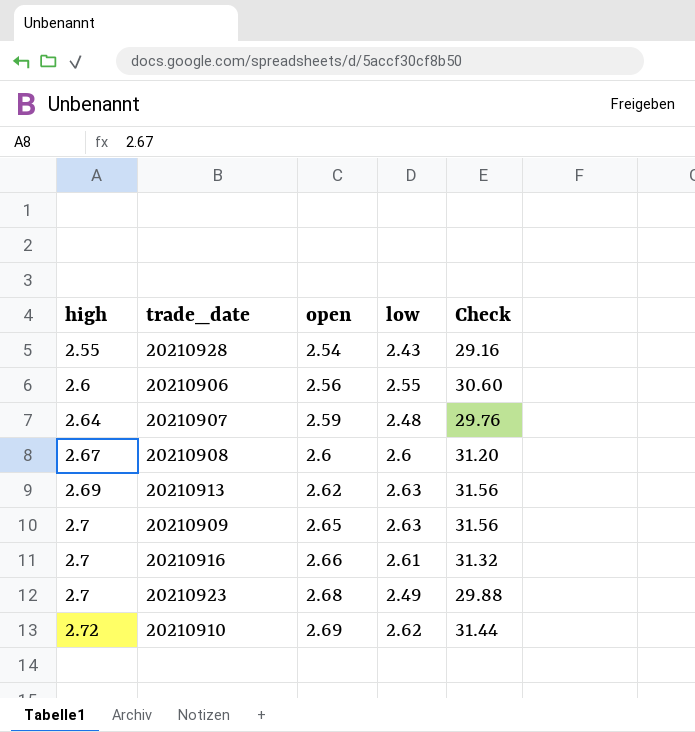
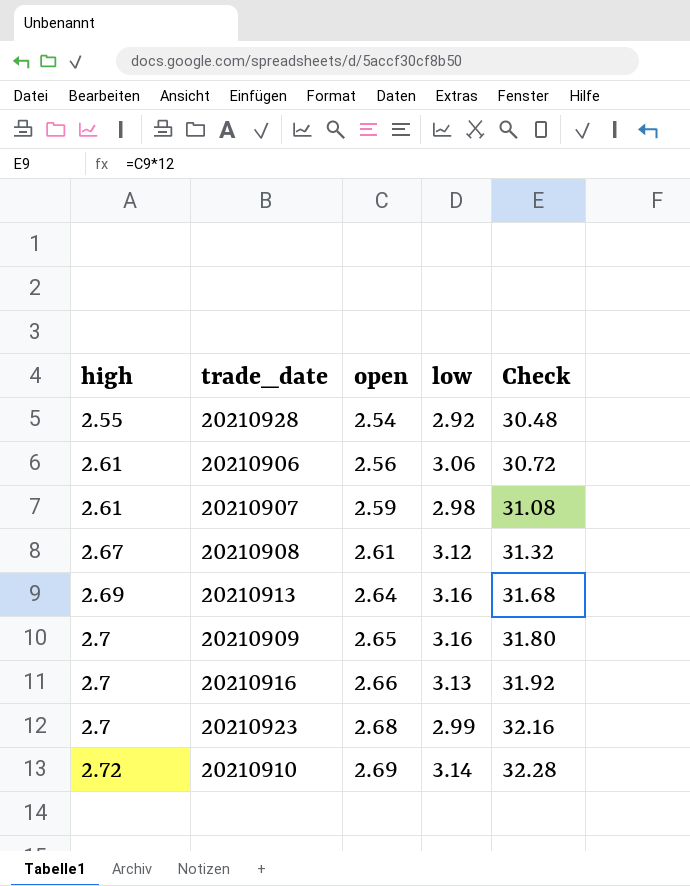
column Check | formula: [low] * 12 -> [open] * 12
20210928 | low: 2.43 -> 2.92
20210906 | high: 2.6 -> 2.61
20210906 | low: 2.55 -> 3.06
20210907 | high: 2.64 -> 2.61
20210907 | low: 2.48 -> 2.98
20210908 | open: 2.6 -> 2.61
20210908 | low: 2.6 -> 3.12
20210913 | open: 2.62 -> 2.64
20210913 | low: 2.63 -> 3.16
20210909 | low: 2.63 -> 3.16
20210916 | low: 2.61 -> 3.13
20210923 | low: 2.49 -> 2.99
20210910 | low: 2.62 -> 3.14

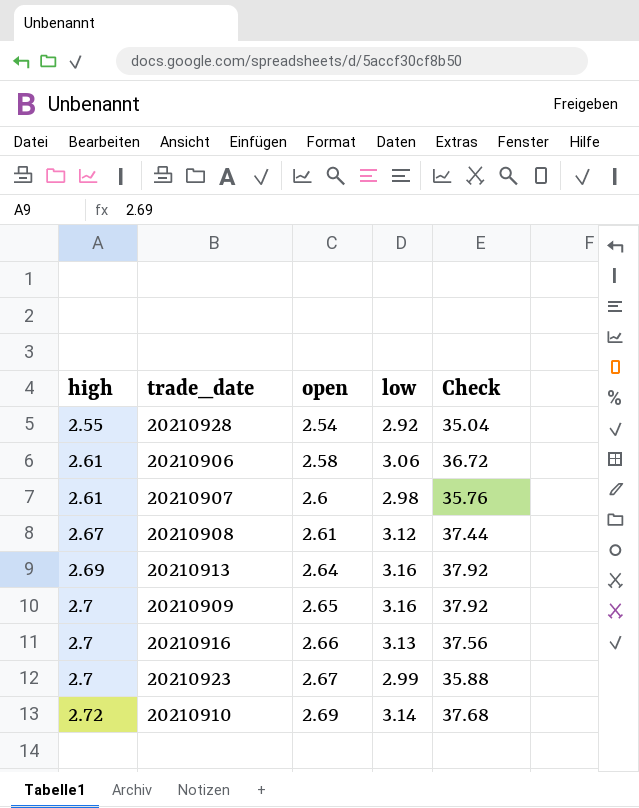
column Check | formula: [open] * 12 -> [low] * 12
20210906 | open: 2.56 -> 2.58
20210907 | open: 2.59 -> 2.6
20210923 | open: 2.68 -> 2.67

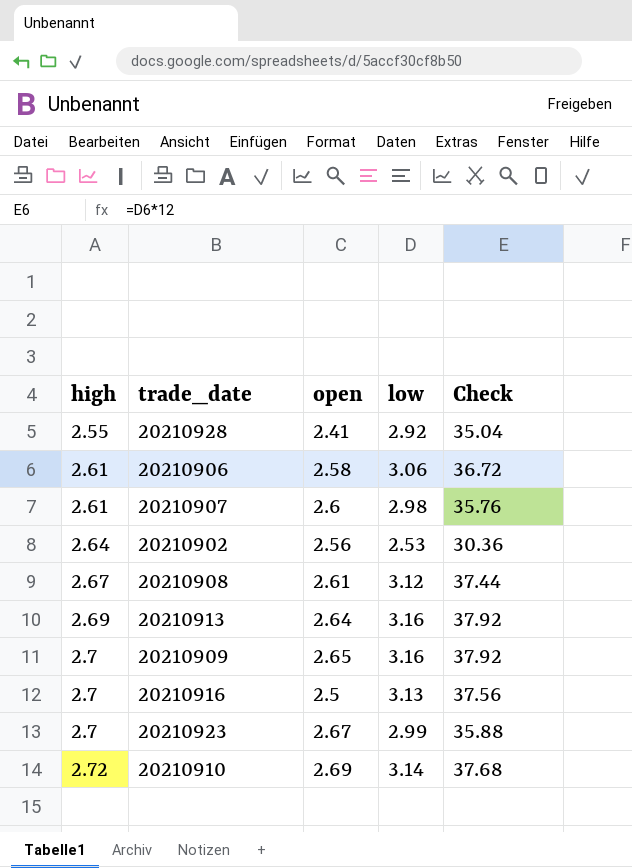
20210928 | open: 2.54 -> 2.41
row 20210902: none -> 2.64 | 2.56 | 2.53 | 30.36
20210916 | open: 2.66 -> 2.5

